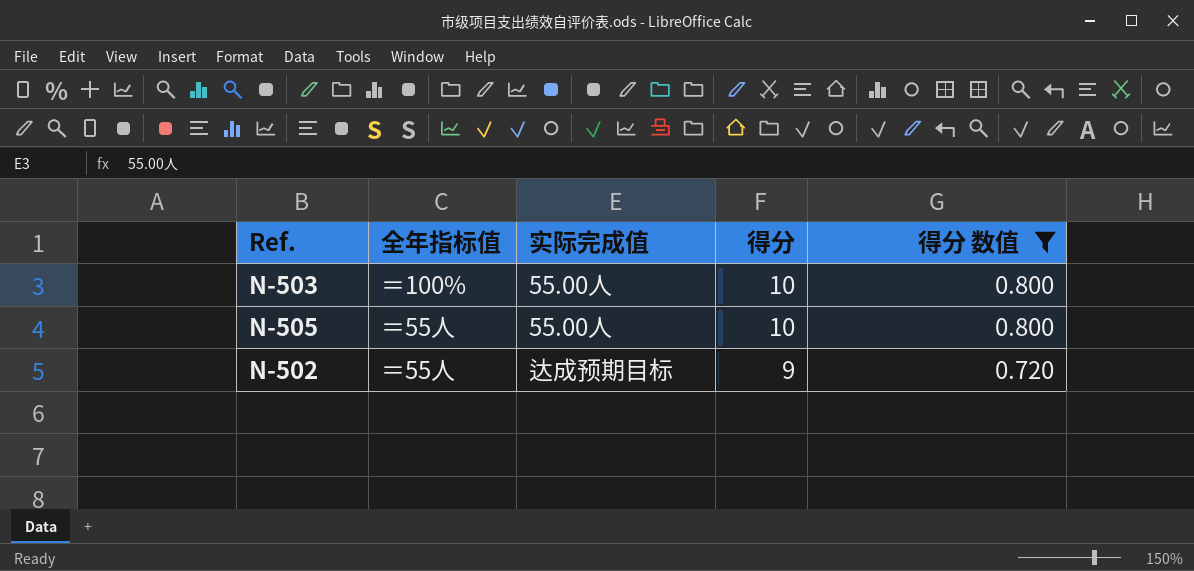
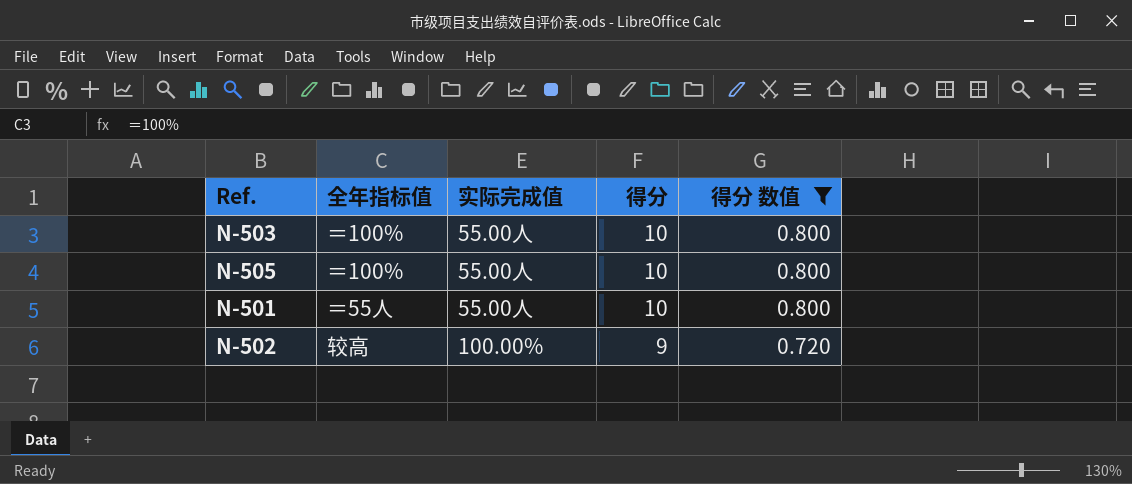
N-505 | 全年指标值: ＝55人 -> ＝100%
row N-501: none -> ＝55人 | 55.00人 | 10 | 0.800
N-502 | 全年指标值: ＝55人 -> 较高
N-502 | 实际完成值: 达成预期目标 -> 100.00%

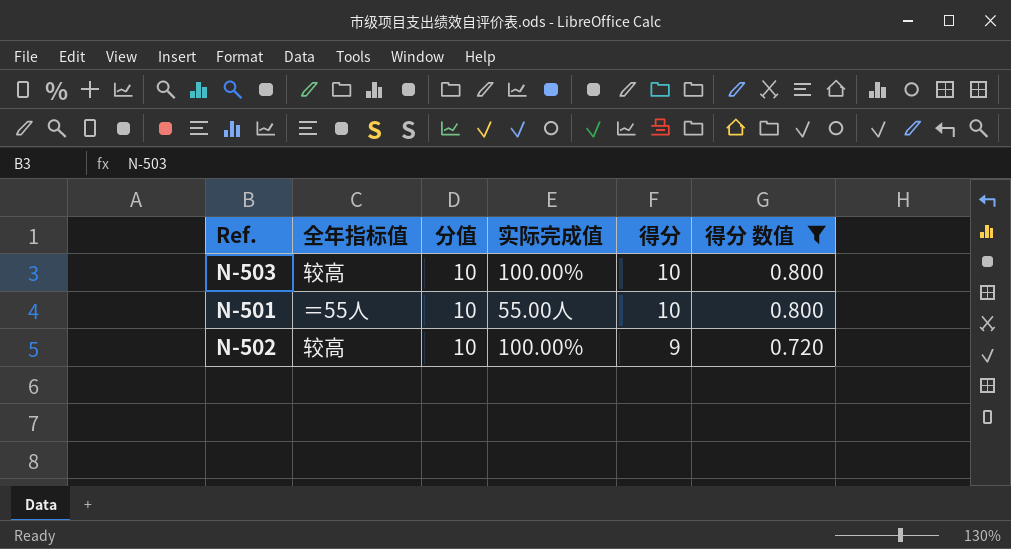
column 分值 | position: none -> 3
row N-505: ＝100% | 55.00人 | 10 | 0.800 -> none
N-503 | 全年指标值: ＝100% -> 较高
N-503 | 实际完成值: 55.00人 -> 100.00%

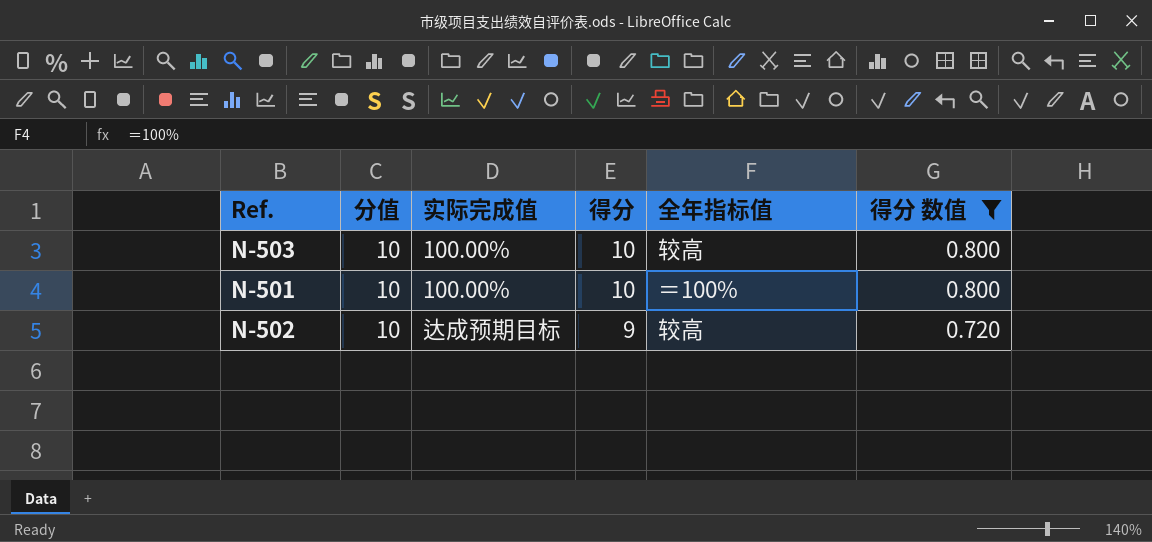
column 全年指标值 | position: 2 -> 5
N-501 | 实际完成值: 55.00人 -> 100.00%
N-501 | 全年指标值: ＝55人 -> ＝100%
N-502 | 实际完成值: 100.00% -> 达成预期目标

